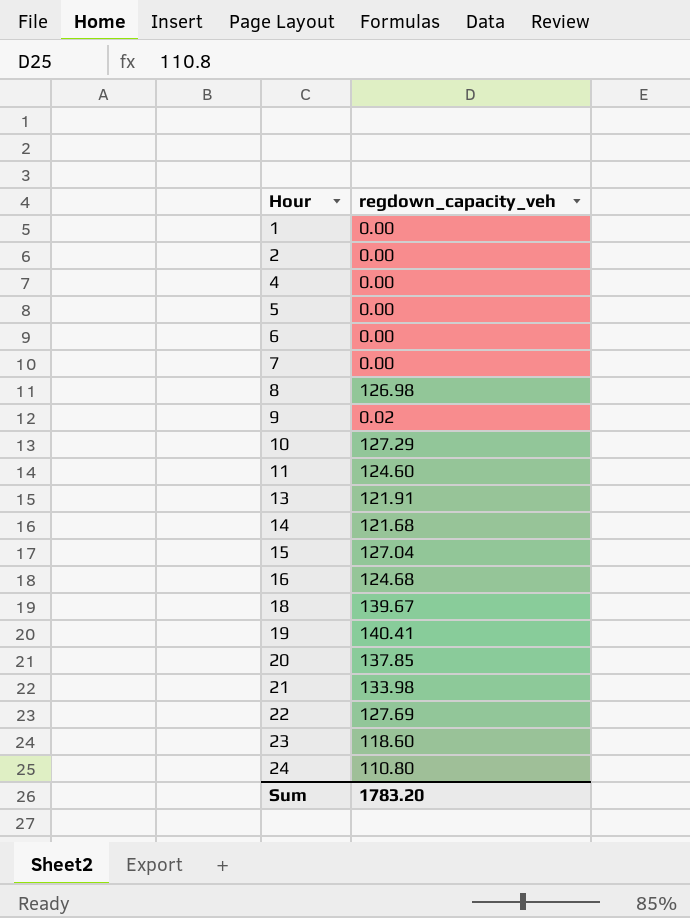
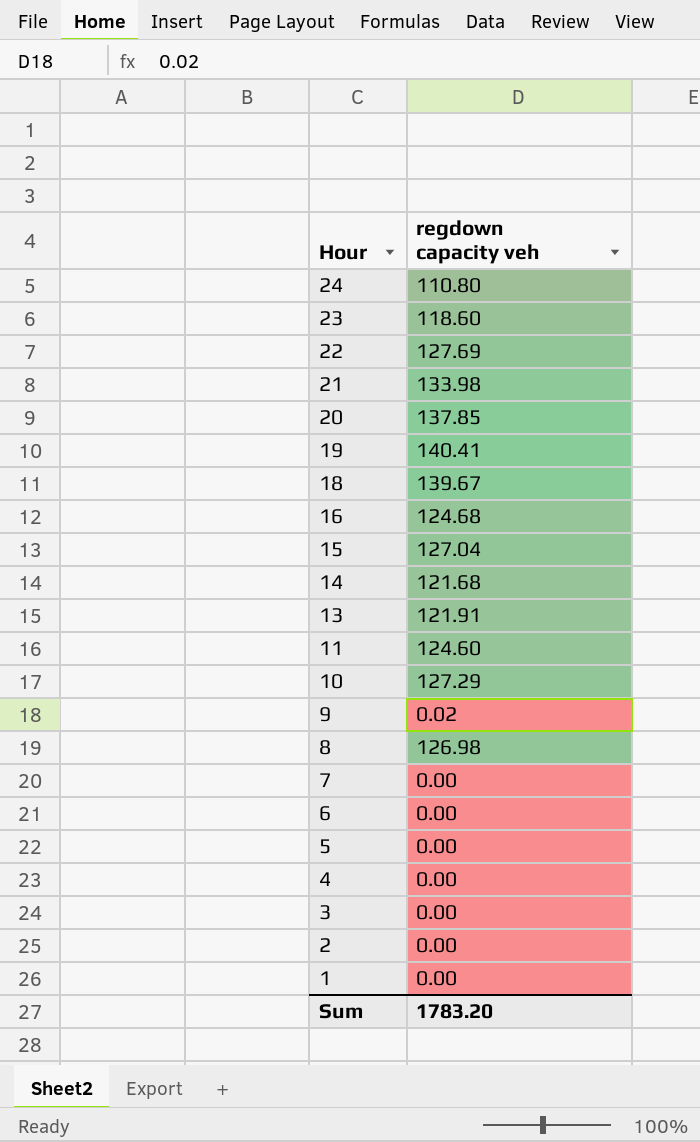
row order: Hour ascending -> Hour descending
column name: regdown_capacity_veh -> regdown capacity veh
row 3: none -> 0.00

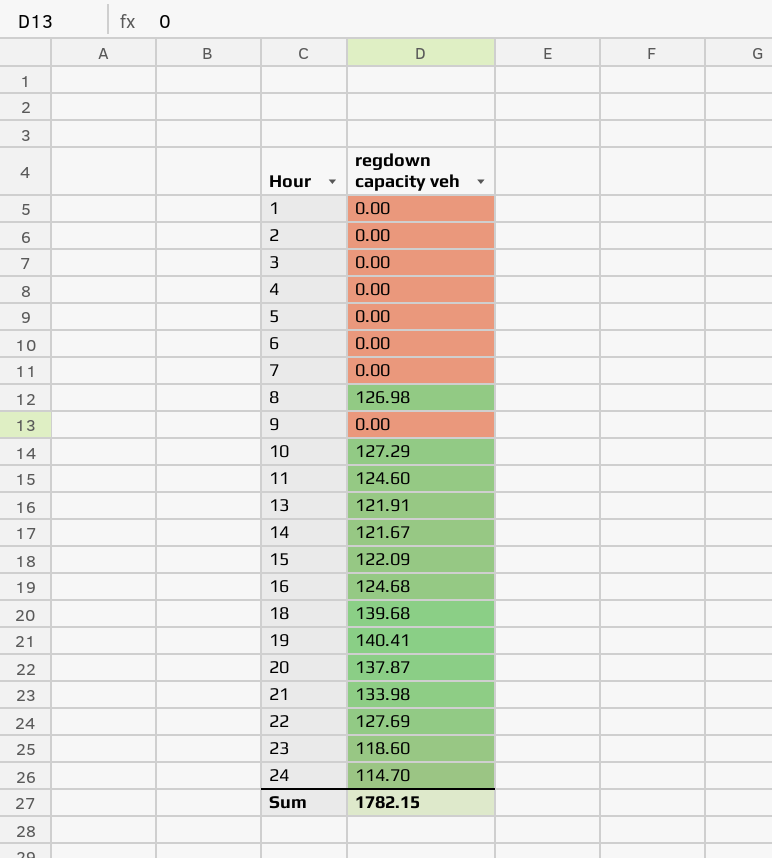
row order: Hour descending -> Hour ascending
9 | regdown capacity veh: 0.02 -> 0.00
14 | regdown capacity veh: 121.68 -> 121.67
15 | regdown capacity veh: 127.04 -> 122.09
18 | regdown capacity veh: 139.67 -> 139.68
20 | regdown capacity veh: 137.85 -> 137.87
24 | regdown capacity veh: 110.80 -> 114.70
Sum | regdown capacity veh: 1783.20 -> 1782.15

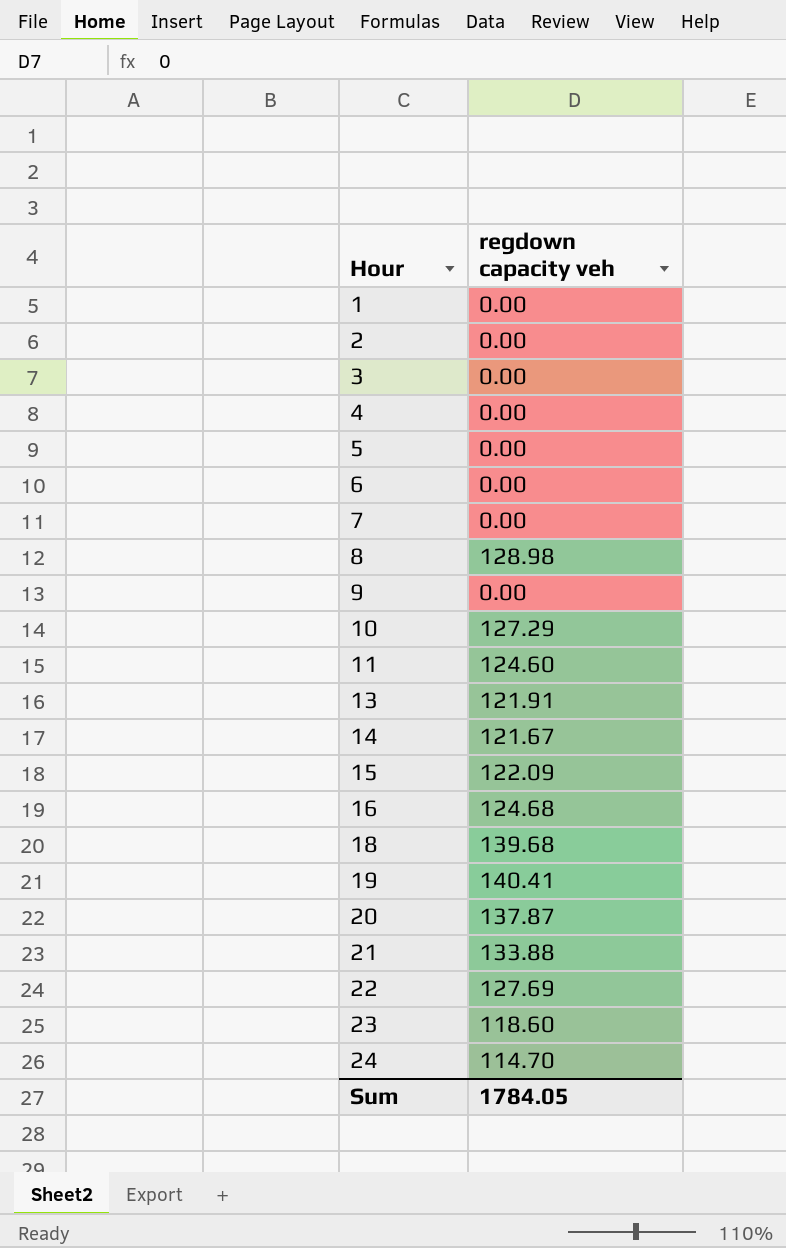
8 | regdown capacity veh: 126.98 -> 128.98
21 | regdown capacity veh: 133.98 -> 133.88
Sum | regdown capacity veh: 1782.15 -> 1784.05

